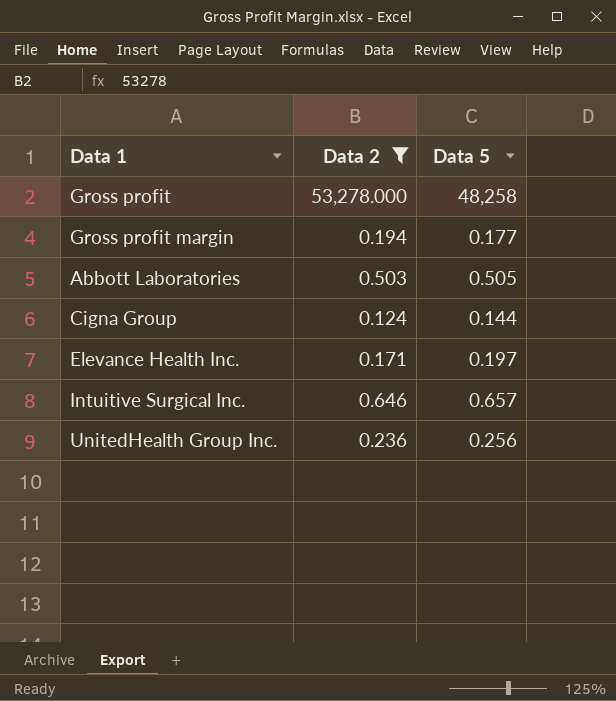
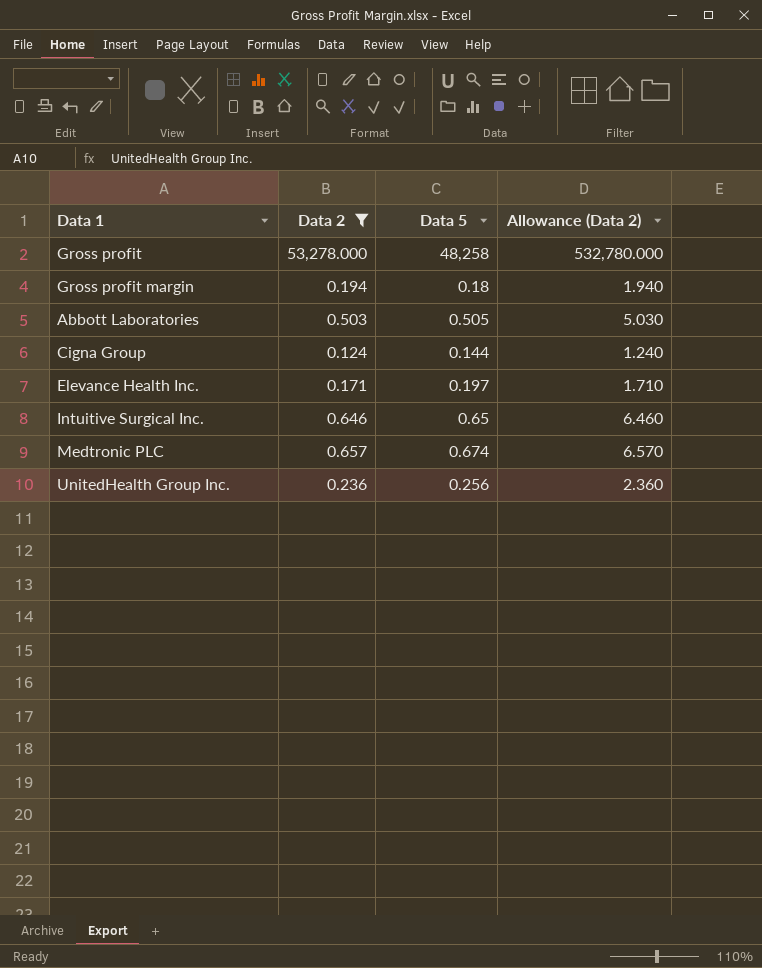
column Allowance (Data 2) | formula: none -> [Data 2] * 10
Gross profit margin | Data 5: 0.177 -> 0.18
Intuitive Surgical Inc. | Data 5: 0.657 -> 0.65
row Medtronic PLC: none -> 0.657 | 0.674 | 6.570

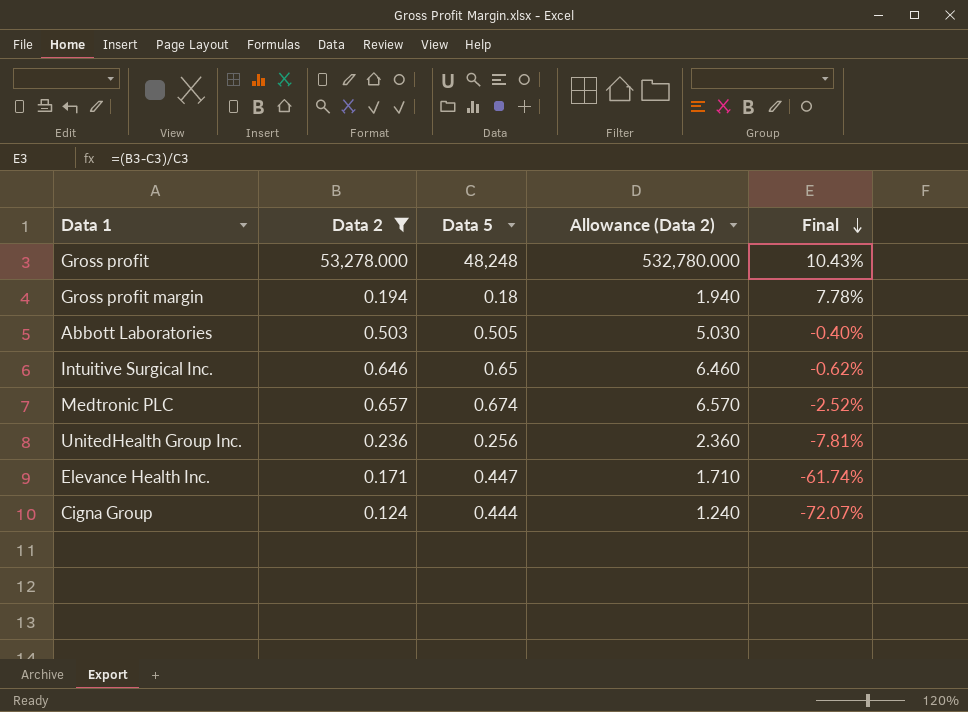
row order: none -> Final descending
column Final | formula: none -> ([Data 2] - [Data 5]) / [Data 5]
Gross profit | Data 5: 48,258 -> 48,248
Elevance Health Inc. | Data 5: 0.197 -> 0.447
Cigna Group | Data 5: 0.144 -> 0.444

